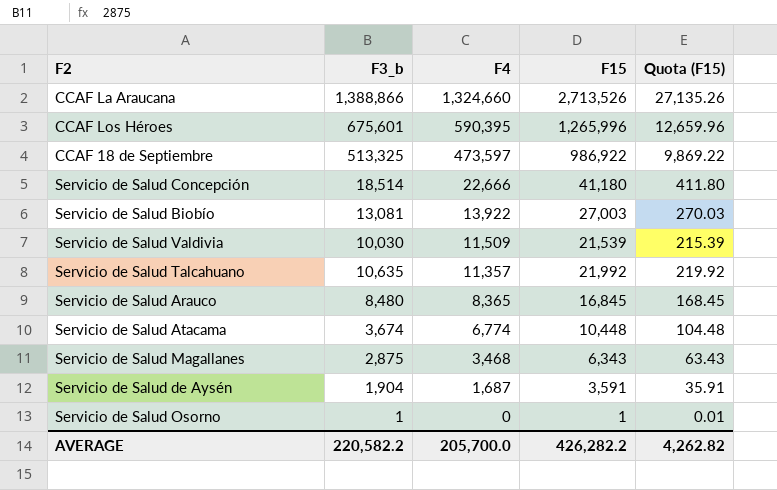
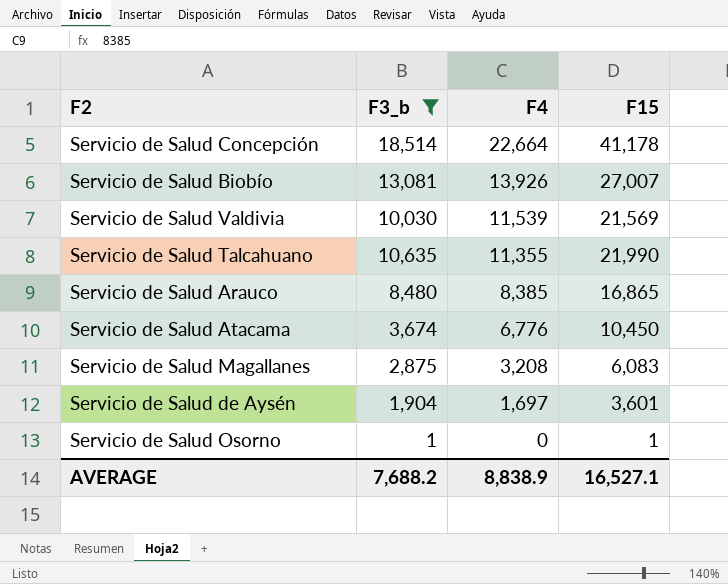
filter: none -> F3_b <= 18,514
column Quota (F15) | formula: [F15] * 0.01 -> none
Servicio de Salud Concepción | F4: 22,666 -> 22,664
Servicio de Salud Concepción | F15: 41,180 -> 41,178
Servicio de Salud Biobío | F4: 13,922 -> 13,926
Servicio de Salud Biobío | F15: 27,003 -> 27,007
Servicio de Salud Valdivia | F4: 11,509 -> 11,539
Servicio de Salud Valdivia | F15: 21,539 -> 21,569
Servicio de Salud Talcahuano | F4: 11,357 -> 11,355
Servicio de Salud Talcahuano | F15: 21,992 -> 21,990
Servicio de Salud Arauco | F4: 8,365 -> 8,385
Servicio de Salud Arauco | F15: 16,845 -> 16,865
Servicio de Salud Atacama | F4: 6,774 -> 6,776
Servicio de Salud Atacama | F15: 10,448 -> 10,450
Servicio de Salud Magallanes | F4: 3,468 -> 3,208
Servicio de Salud Magallanes | F15: 6,343 -> 6,083
Servicio de Salud de Aysén | F4: 1,687 -> 1,697
Servicio de Salud de Aysén | F15: 3,591 -> 3,601
AVERAGE | F3_b: 220,582.2 -> 7,688.2
AVERAGE | F4: 205,700.0 -> 8,838.9
AVERAGE | F15: 426,282.2 -> 16,527.1

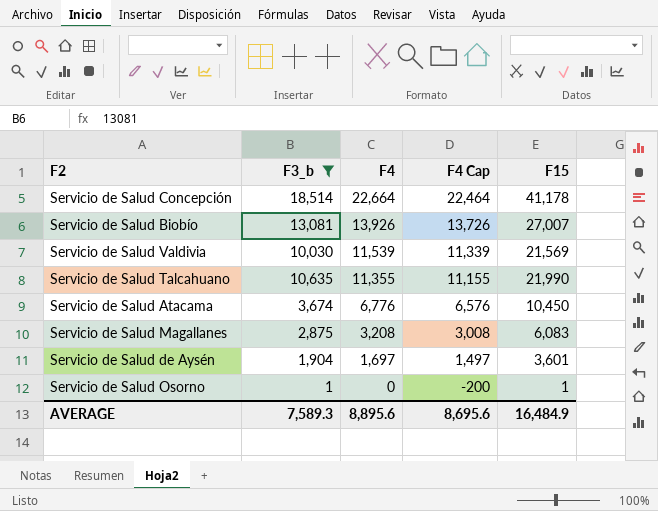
column F4 Cap | formula: none -> [F4] - 200
row Servicio de Salud Arauco: 8,480 | 8,385 | 16,865 -> none
AVERAGE | F3_b: 7,688.2 -> 7,589.3
AVERAGE | F4: 8,838.9 -> 8,895.6
AVERAGE | F15: 16,527.1 -> 16,484.9

